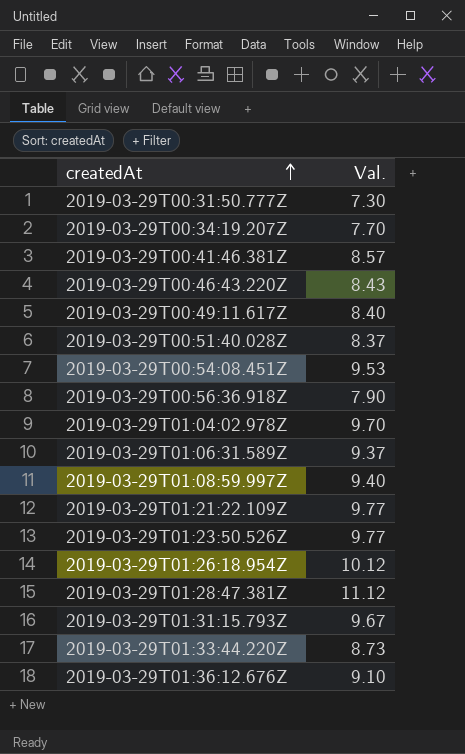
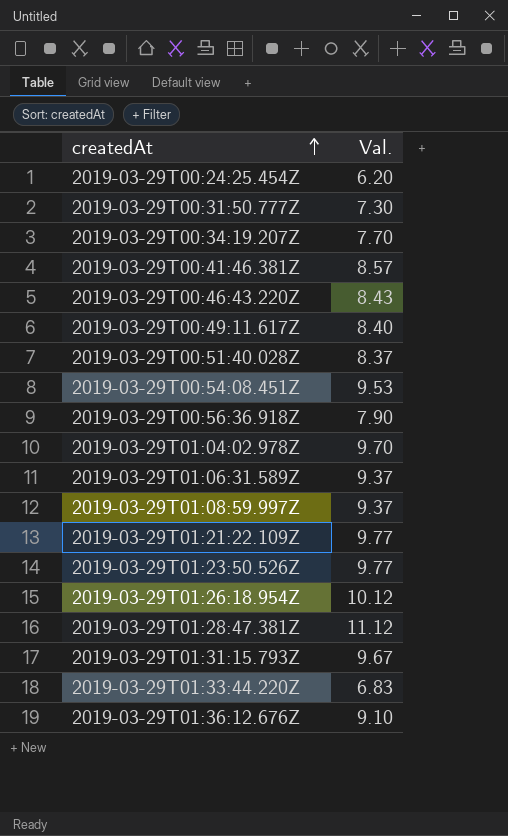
row 2019-03-29T00:24:25.454Z: none -> 6.20
2019-03-29T01:08:59.997Z | Val.: 9.40 -> 9.37
2019-03-29T01:33:44.220Z | Val.: 8.73 -> 6.83

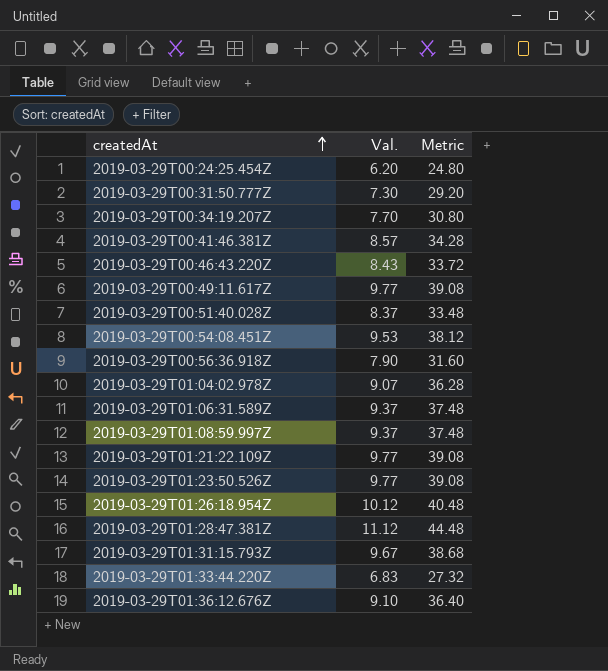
column Metric | formula: none -> [Val.] * 4
2019-03-29T00:49:11.617Z | Val.: 8.40 -> 9.77
2019-03-29T01:04:02.978Z | Val.: 9.70 -> 9.07

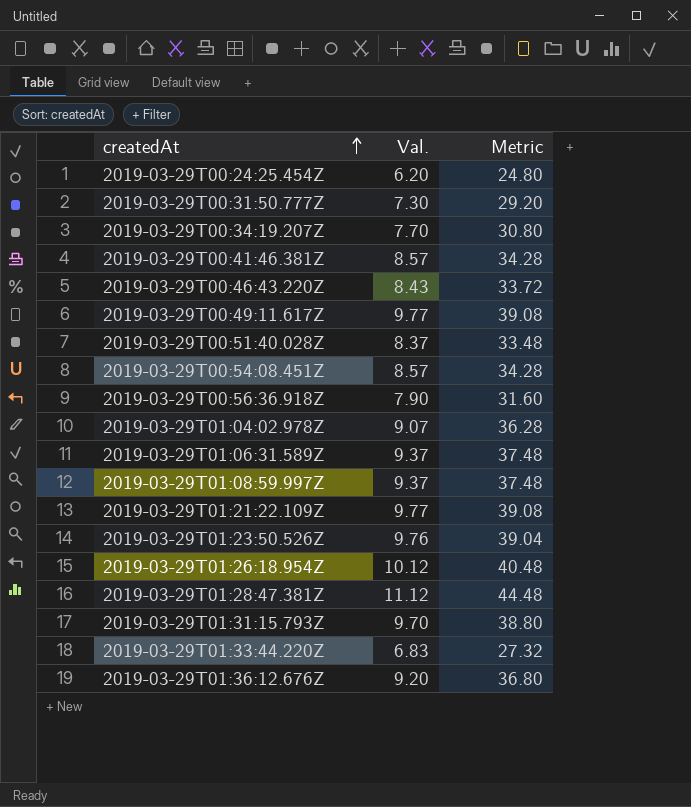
2019-03-29T00:54:08.451Z | Val.: 9.53 -> 8.57
2019-03-29T00:54:08.451Z | Metric: 38.12 -> 34.28
2019-03-29T01:23:50.526Z | Val.: 9.77 -> 9.76
2019-03-29T01:23:50.526Z | Metric: 39.08 -> 39.04
2019-03-29T01:31:15.793Z | Val.: 9.67 -> 9.70
2019-03-29T01:31:15.793Z | Metric: 38.68 -> 38.80
2019-03-29T01:36:12.676Z | Val.: 9.10 -> 9.20
2019-03-29T01:36:12.676Z | Metric: 36.40 -> 36.80

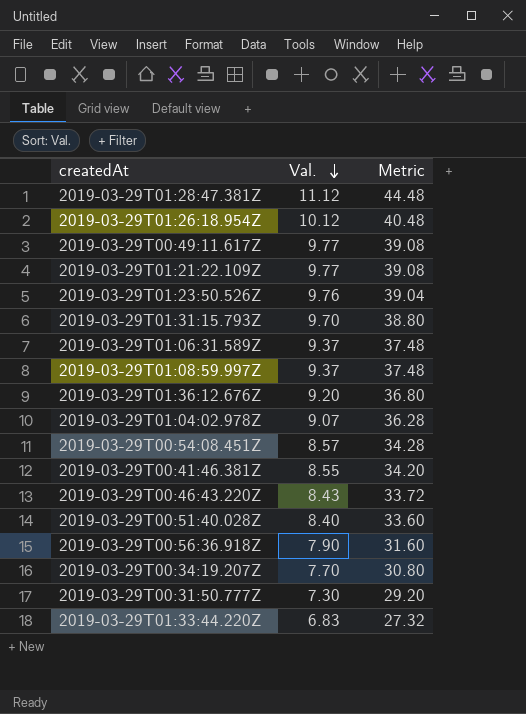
row order: createdAt ascending -> Val. descending
row 2019-03-29T00:24:25.454Z: 6.20 | 24.80 -> none
2019-03-29T00:41:46.381Z | Val.: 8.57 -> 8.55
2019-03-29T00:41:46.381Z | Metric: 34.28 -> 34.20
2019-03-29T00:51:40.028Z | Val.: 8.37 -> 8.40
2019-03-29T00:51:40.028Z | Metric: 33.48 -> 33.60

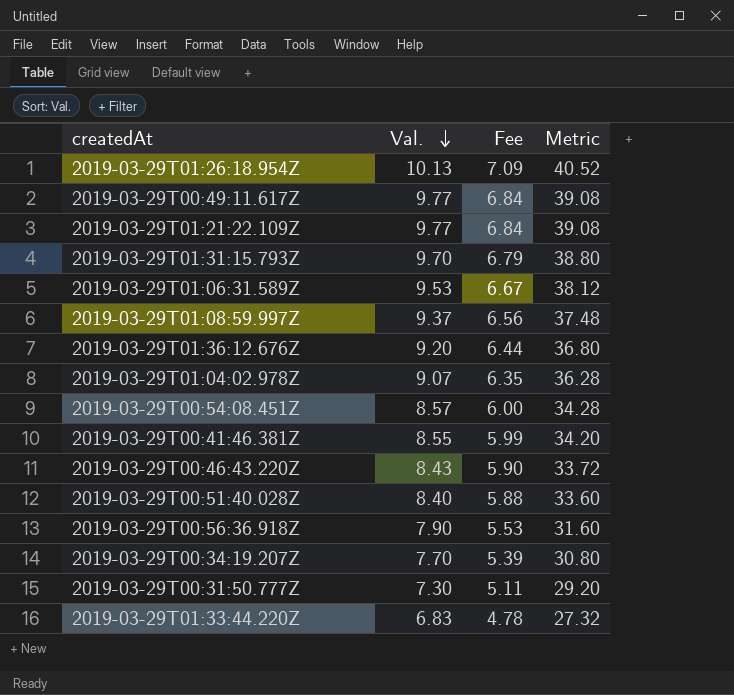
column Fee | formula: none -> [Val.] * 0.7
row 2019-03-29T01:28:47.381Z: 11.12 | 44.48 -> none
row 2019-03-29T01:23:50.526Z: 9.76 | 39.04 -> none
2019-03-29T01:26:18.954Z | Val.: 10.12 -> 10.13
2019-03-29T01:26:18.954Z | Metric: 40.48 -> 40.52
2019-03-29T01:06:31.589Z | Val.: 9.37 -> 9.53
2019-03-29T01:06:31.589Z | Metric: 37.48 -> 38.12

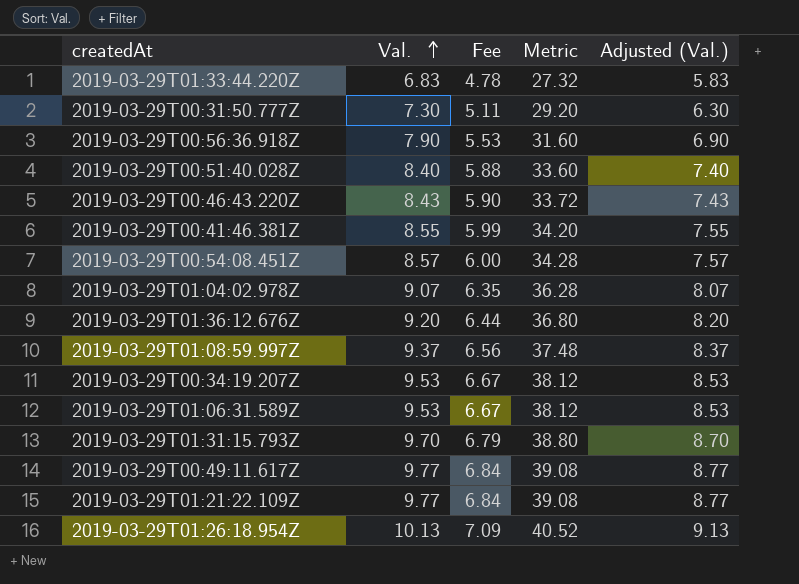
row order: Val. descending -> Val. ascending
column Adjusted (Val.) | formula: none -> [Val.] - 1
2019-03-29T00:34:19.207Z | Val.: 7.70 -> 9.53
2019-03-29T00:34:19.207Z | Fee: 5.39 -> 6.67
2019-03-29T00:34:19.207Z | Metric: 30.80 -> 38.12

